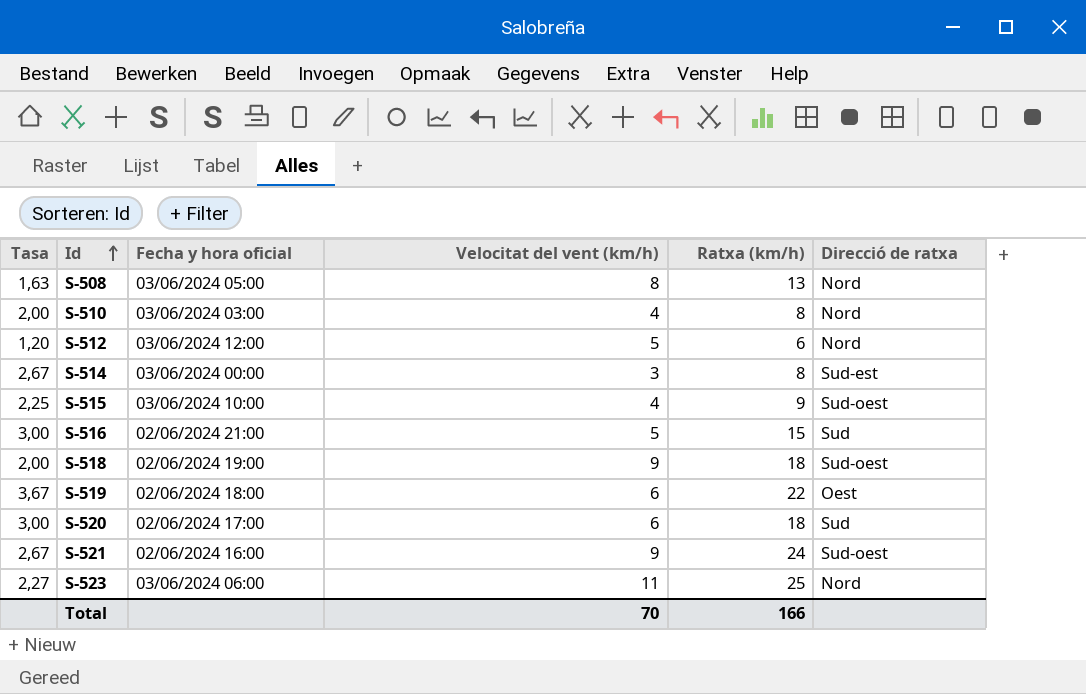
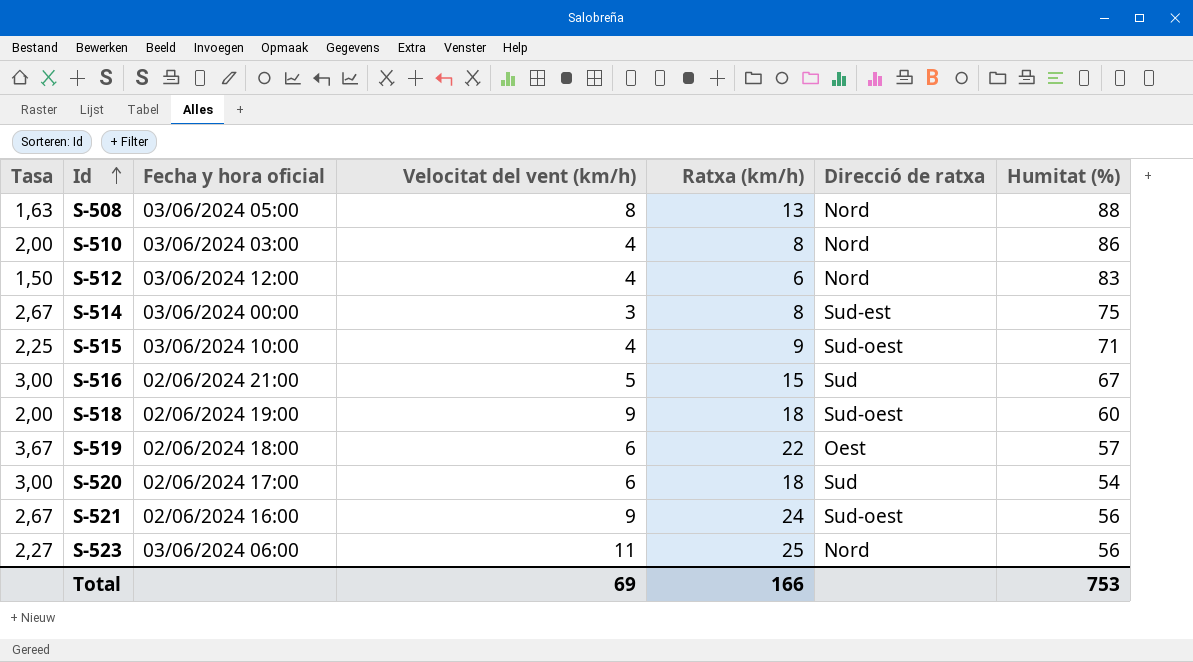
column Humitat (%) | position: none -> 7
S-512 | Tasa: 1,20 -> 1,50
S-512 | Velocitat del vent (km/h): 5 -> 4
Total | Velocitat del vent (km/h): 70 -> 69

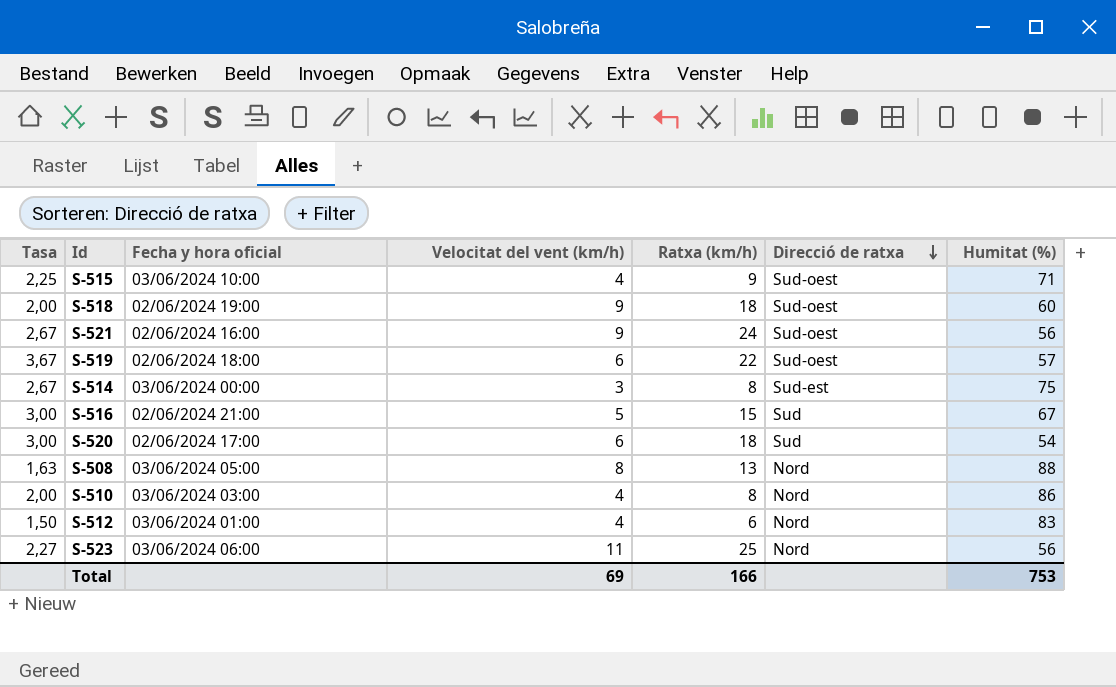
row order: Id ascending -> Direcció de ratxa descending
S-519 | Direcció de ratxa: Oest -> Sud-oest
S-512 | Fecha y hora oficial: 03/06/2024 12:00 -> 03/06/2024 01:00

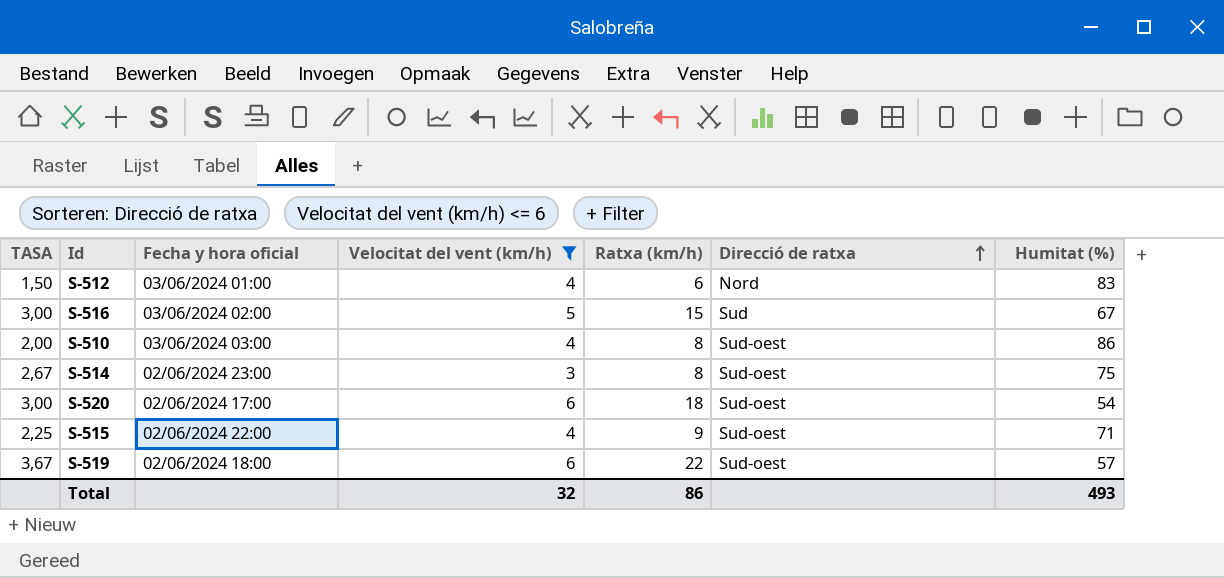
filter: none -> Velocitat del vent (km/h) <= 6
row order: Direcció de ratxa descending -> Direcció de ratxa ascending
column name: Tasa -> TASA
S-516 | Fecha y hora oficial: 02/06/2024 21:00 -> 03/06/2024 02:00
S-510 | Direcció de ratxa: Nord -> Sud-oest
S-514 | Fecha y hora oficial: 03/06/2024 00:00 -> 02/06/2024 23:00
S-514 | Direcció de ratxa: Sud-est -> Sud-oest
S-520 | Direcció de ratxa: Sud -> Sud-oest
S-515 | Fecha y hora oficial: 03/06/2024 10:00 -> 02/06/2024 22:00
Total | Velocitat del vent (km/h): 69 -> 32
Total | Ratxa (km/h): 166 -> 86
Total | Humitat (%): 753 -> 493

